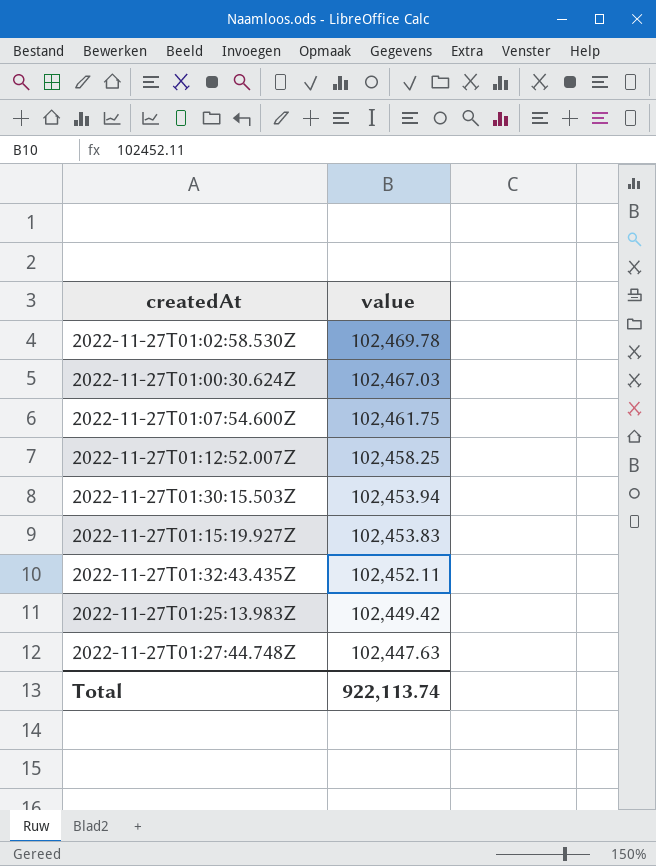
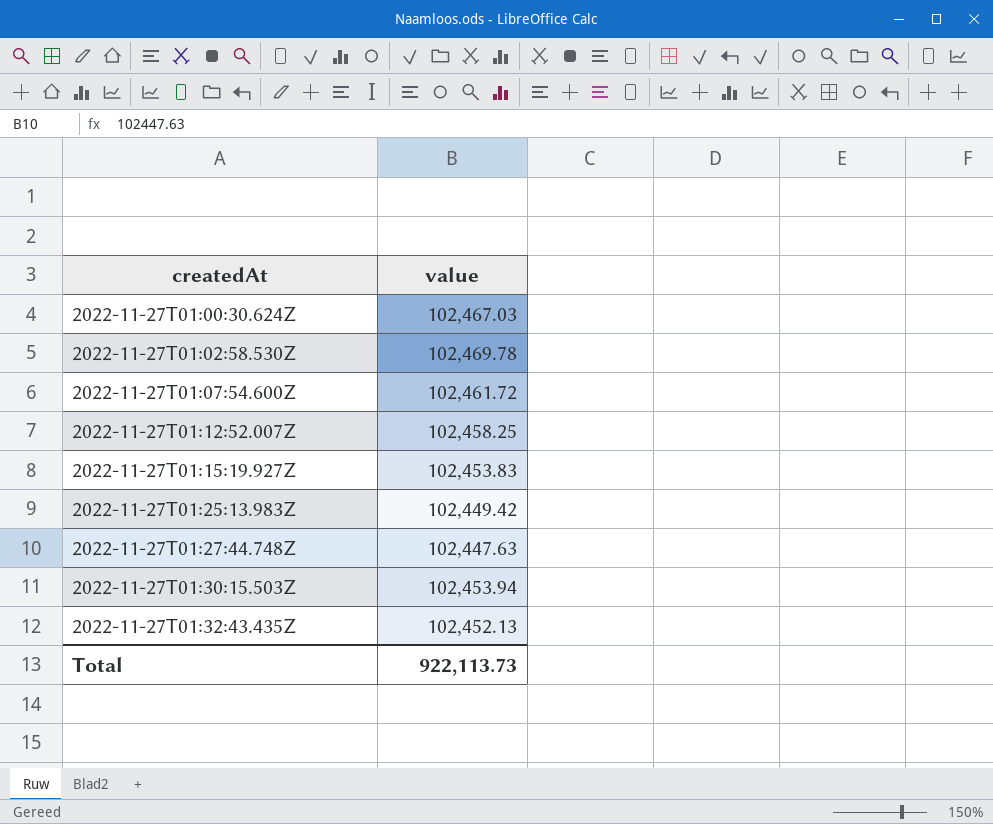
row order: value descending -> createdAt ascending
2022-11-27T01:07:54.600Z | value: 102,461.75 -> 102,461.72
2022-11-27T01:32:43.435Z | value: 102,452.11 -> 102,452.13
Total | value: 922,113.74 -> 922,113.73

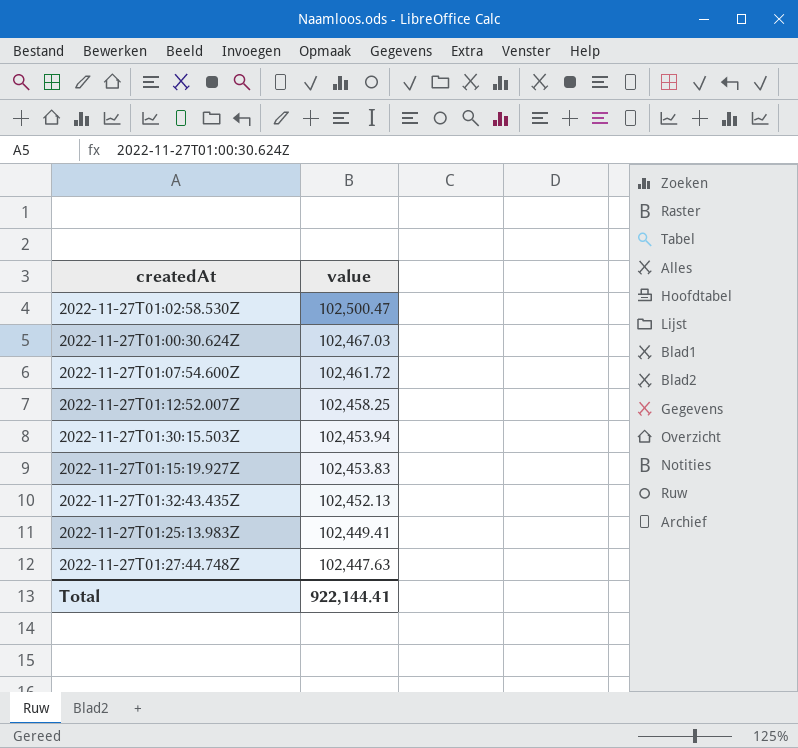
row order: createdAt ascending -> value descending
2022-11-27T01:02:58.530Z | value: 102,469.78 -> 102,500.47
2022-11-27T01:25:13.983Z | value: 102,449.42 -> 102,449.41
Total | value: 922,113.73 -> 922,144.41

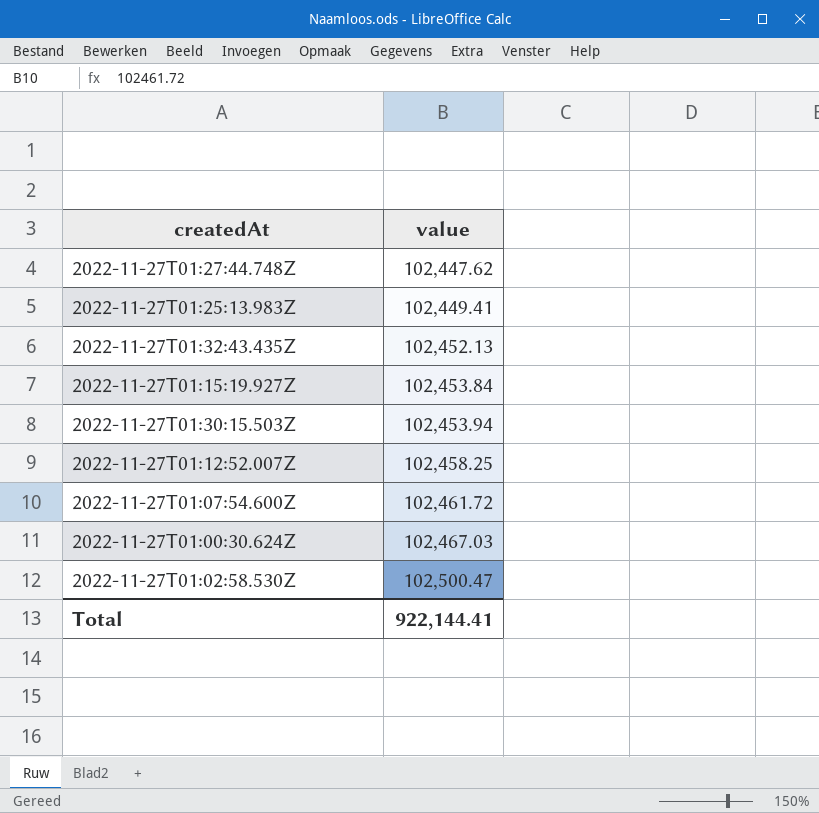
row order: value descending -> value ascending
2022-11-27T01:27:44.748Z | value: 102,447.63 -> 102,447.62
2022-11-27T01:15:19.927Z | value: 102,453.83 -> 102,453.84

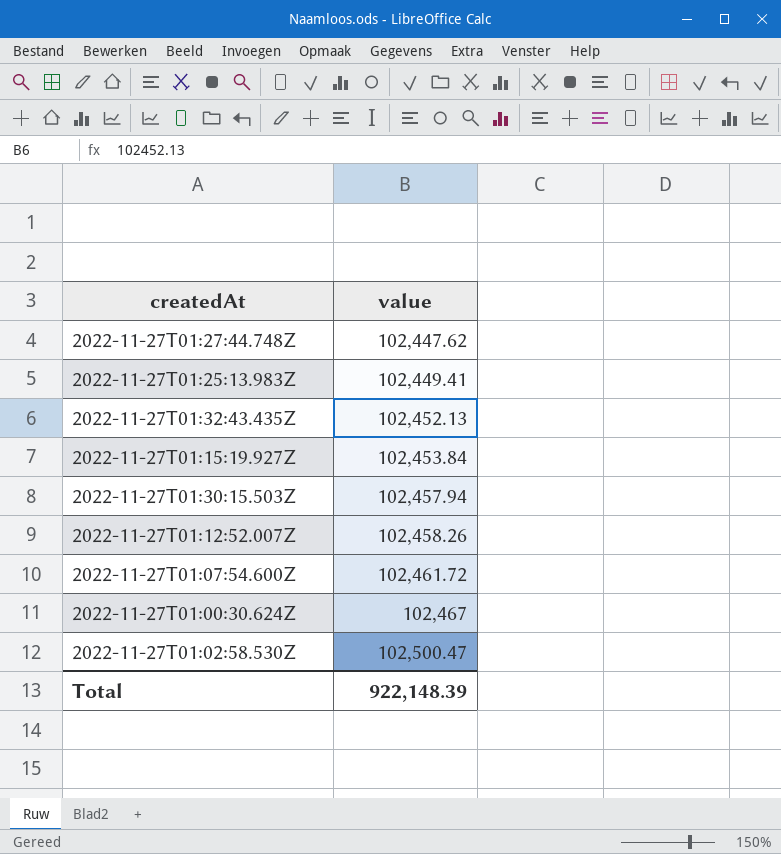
2022-11-27T01:30:15.503Z | value: 102,453.94 -> 102,457.94
2022-11-27T01:12:52.007Z | value: 102,458.25 -> 102,458.26
2022-11-27T01:00:30.624Z | value: 102,467.03 -> 102,467
Total | value: 922,144.41 -> 922,148.39

